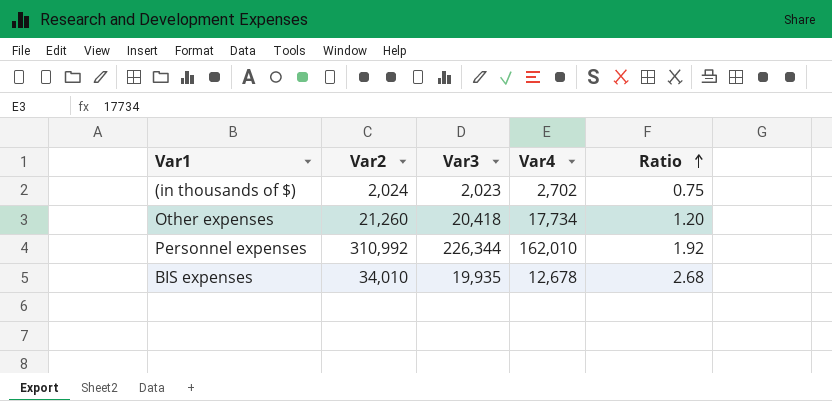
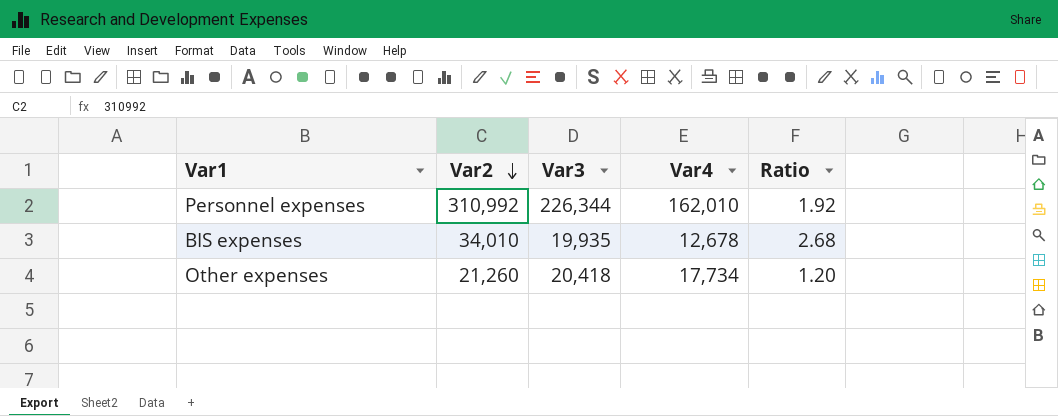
row order: Ratio ascending -> Var2 descending
row (in thousands of $): 2,024 | 2,023 | 2,702 | 0.75 -> none

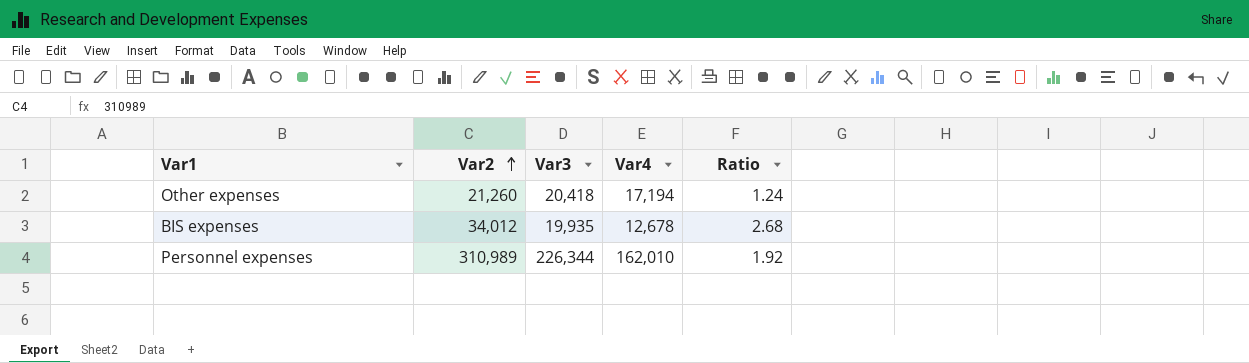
row order: Var2 descending -> Var2 ascending
Other expenses | Var4: 17,734 -> 17,194
Other expenses | Ratio: 1.20 -> 1.24
BIS expenses | Var2: 34,010 -> 34,012
Personnel expenses | Var2: 310,992 -> 310,989

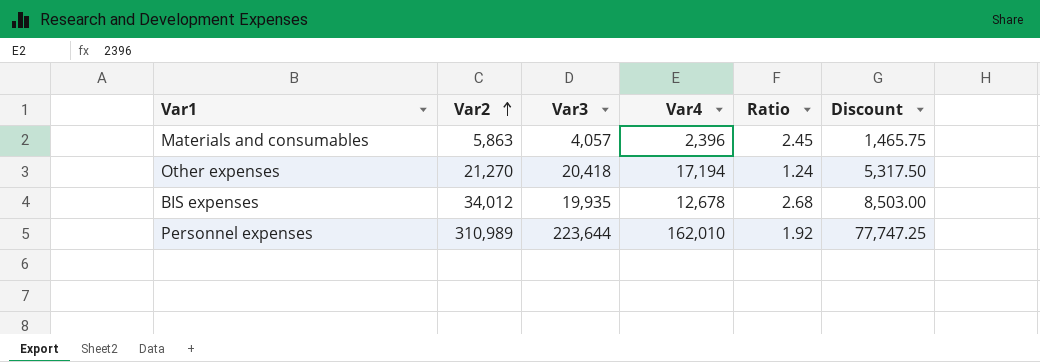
column Discount | formula: none -> [Var2] * 0.25
row Materials and consumables: none -> 5,863 | 4,057 | 2,396 | 2.45 | 1,465.75
Other expenses | Var2: 21,260 -> 21,270
Personnel expenses | Var3: 226,344 -> 223,644

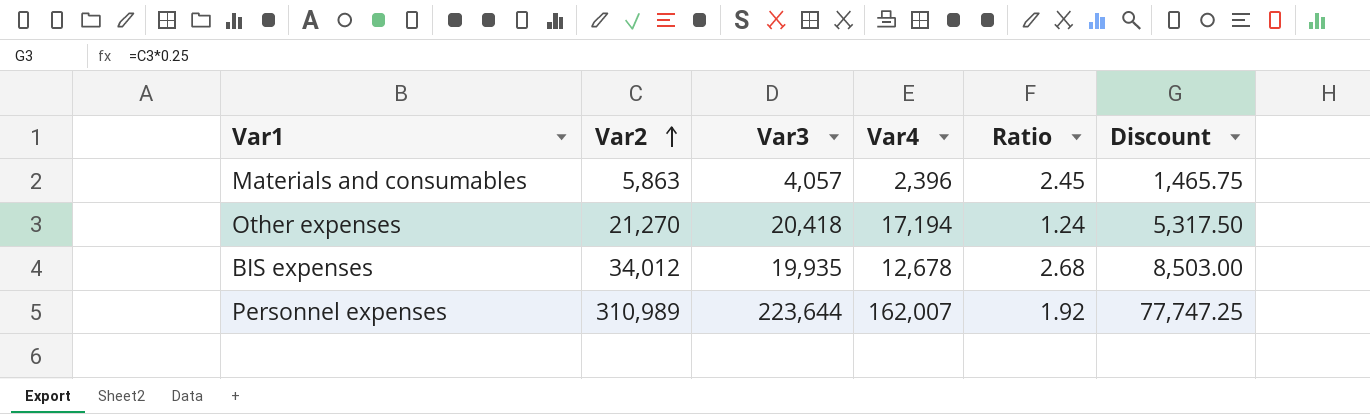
Personnel expenses | Var4: 162,010 -> 162,007

